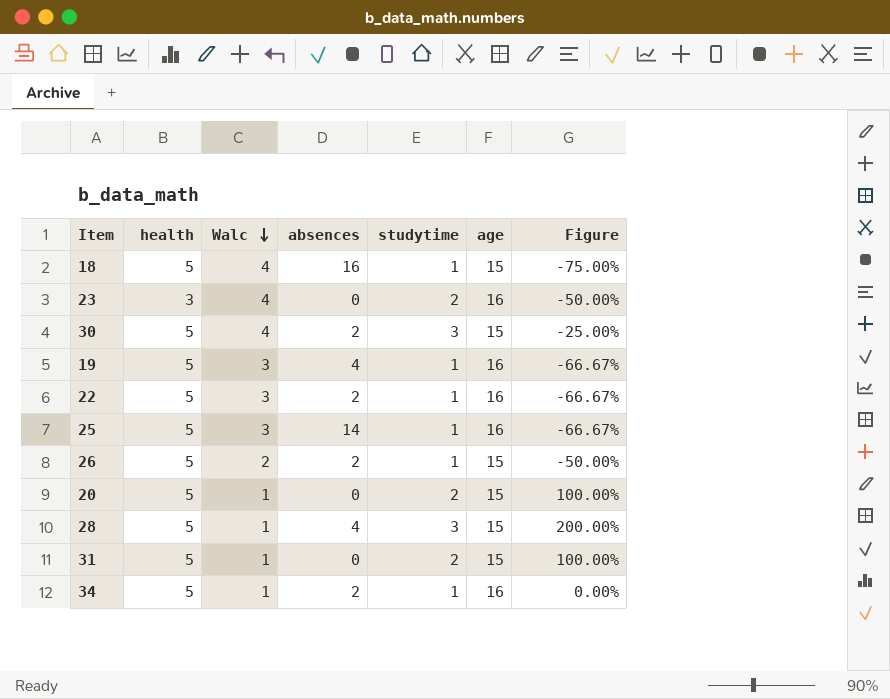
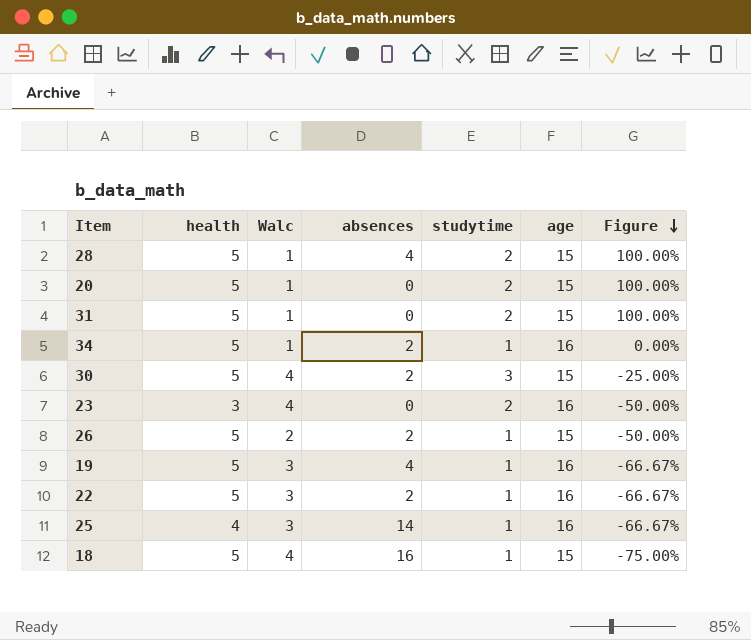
row order: Walc descending -> Figure descending
28 | studytime: 3 -> 2
28 | Figure: 200.00% -> 100.00%
25 | health: 5 -> 4

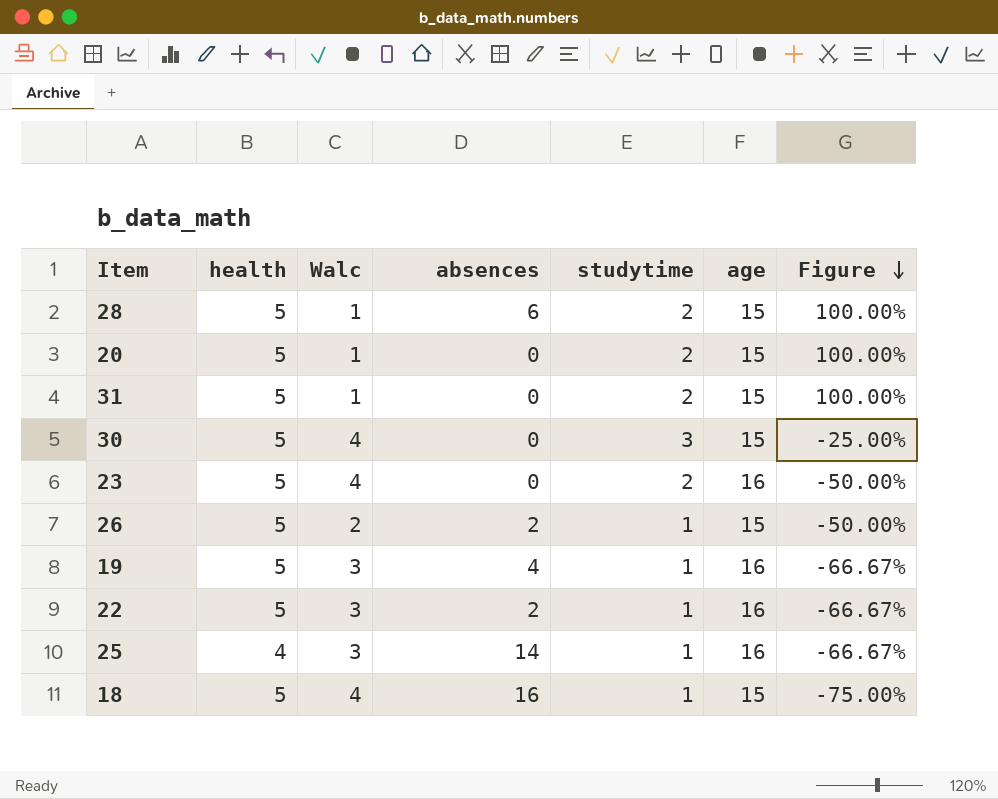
row 34: 5 | 1 | 2 | 1 | 16 | 0.00% -> none
28 | absences: 4 -> 6
30 | absences: 2 -> 0
23 | health: 3 -> 5

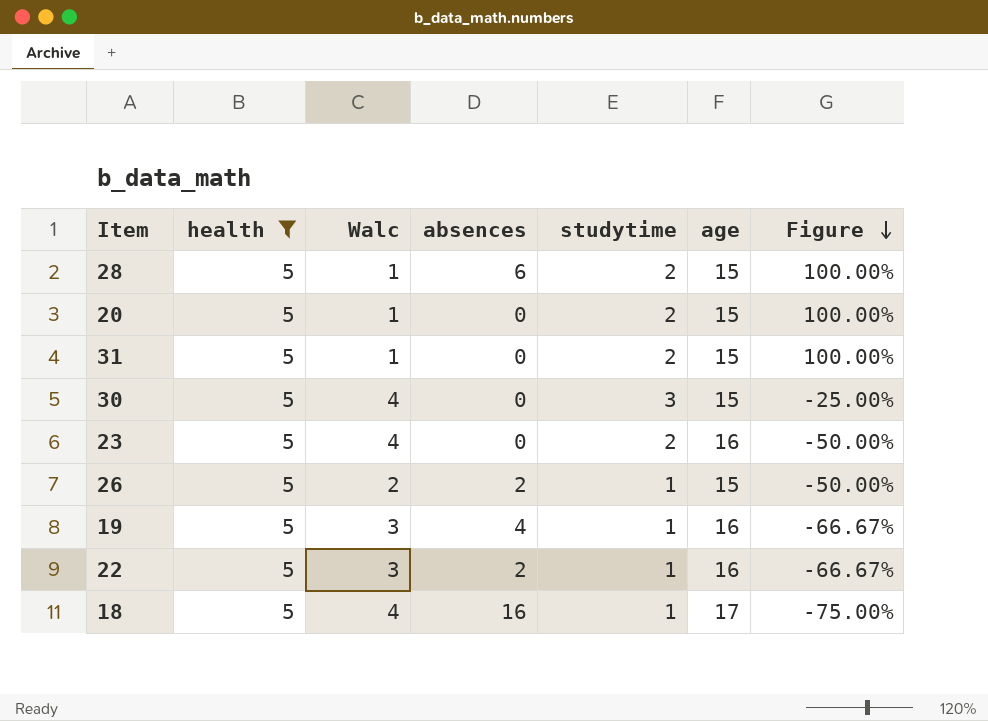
filter: none -> health = 5
18 | age: 15 -> 17

